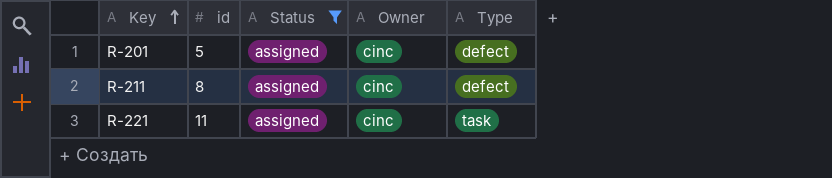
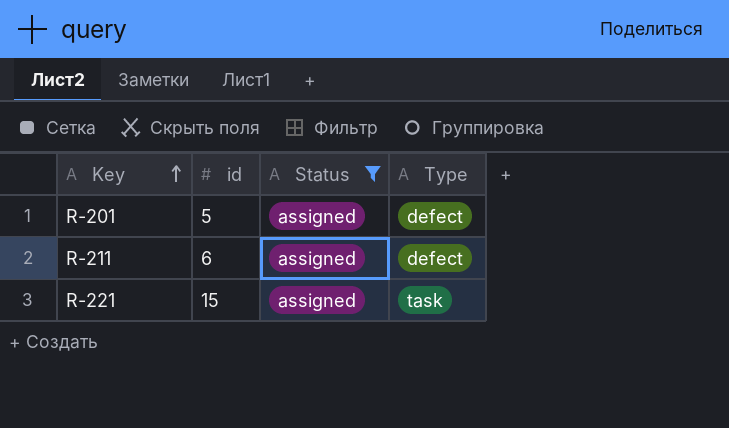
column Owner | position: 4 -> none
R-211 | id: 8 -> 6
R-221 | id: 11 -> 15

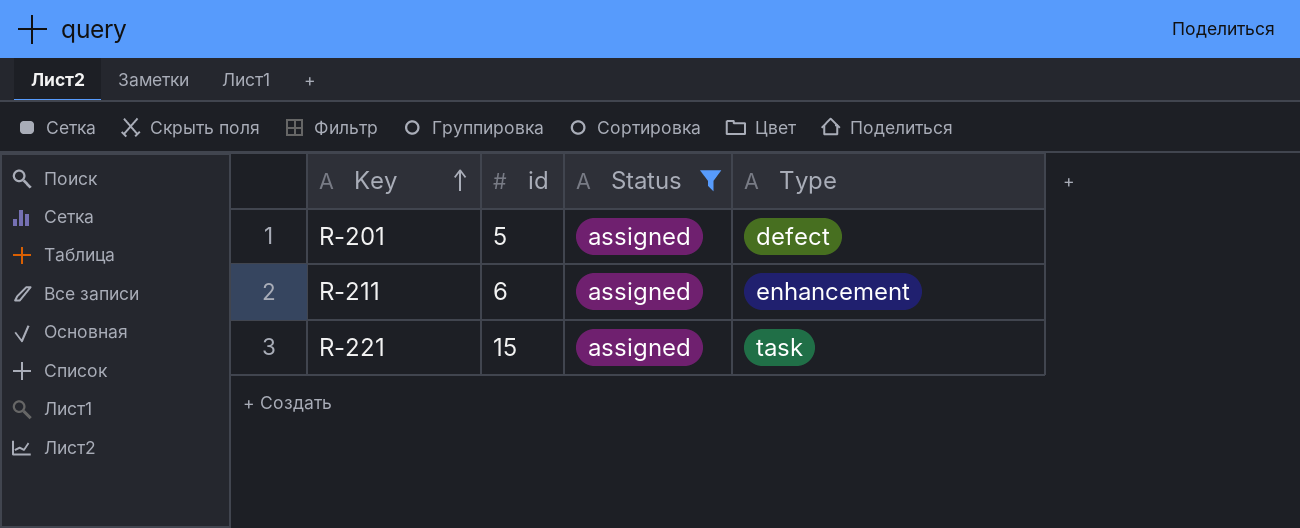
R-211 | Type: defect -> enhancement

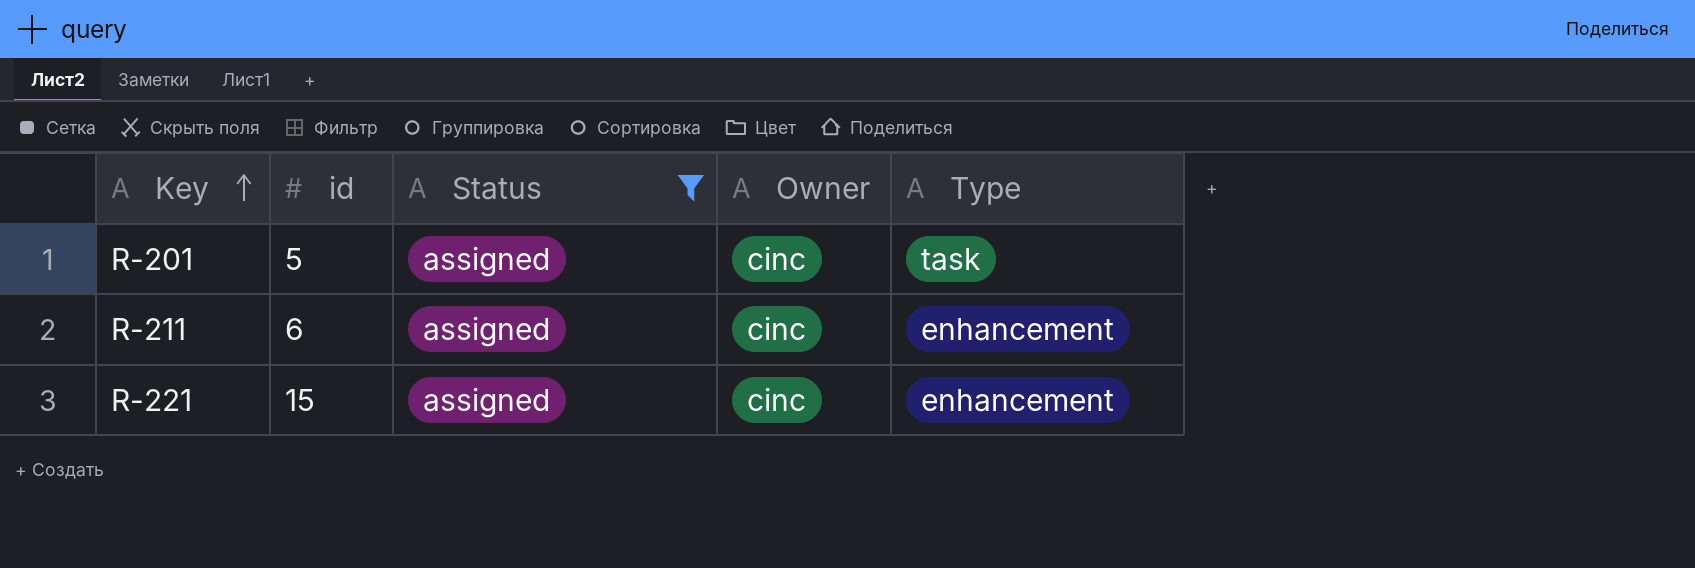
column Owner | position: none -> 4
R-201 | Type: defect -> task
R-221 | Type: task -> enhancement

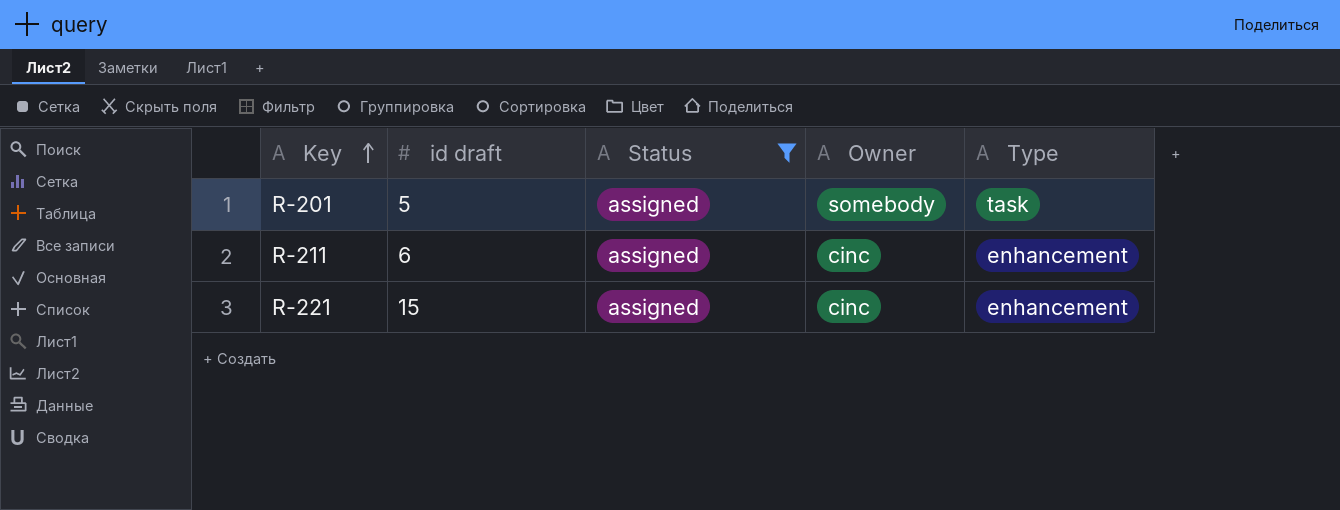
column name: id -> id draft
R-201 | Owner: cinc -> somebody

